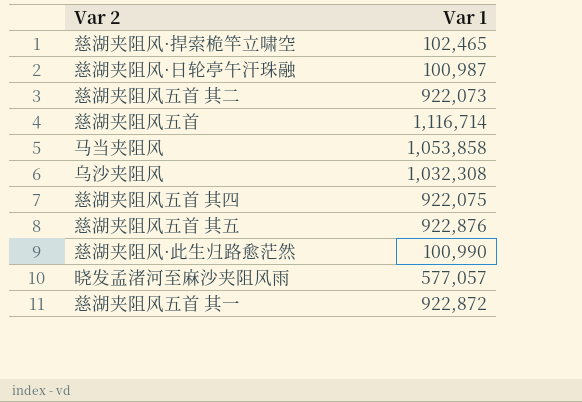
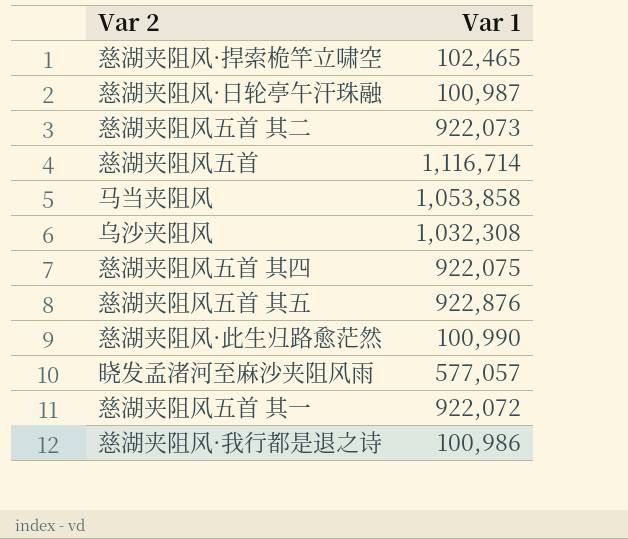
慈湖夹阻风五首 其一 | Var 1: 922,872 -> 922,072
row 慈湖夹阻风·我行都是退之诗: none -> 100,986

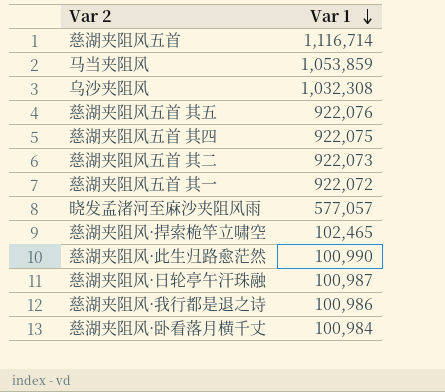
row order: none -> Var 1 descending
马当夹阻风 | Var 1: 1,053,858 -> 1,053,859
慈湖夹阻风五首 其五 | Var 1: 922,876 -> 922,076
row 慈湖夹阻风·卧看落月横千丈: none -> 100,984

